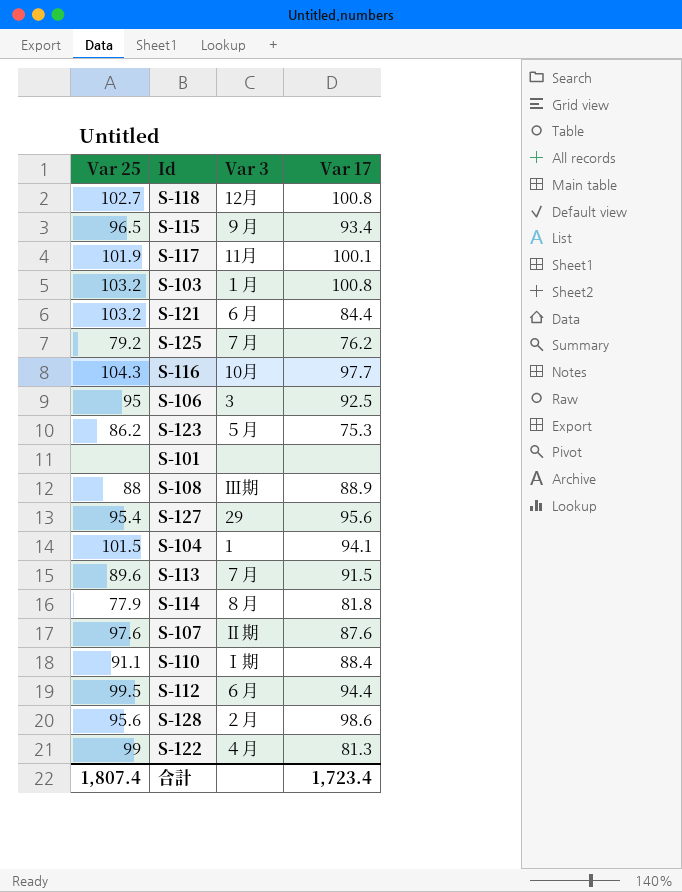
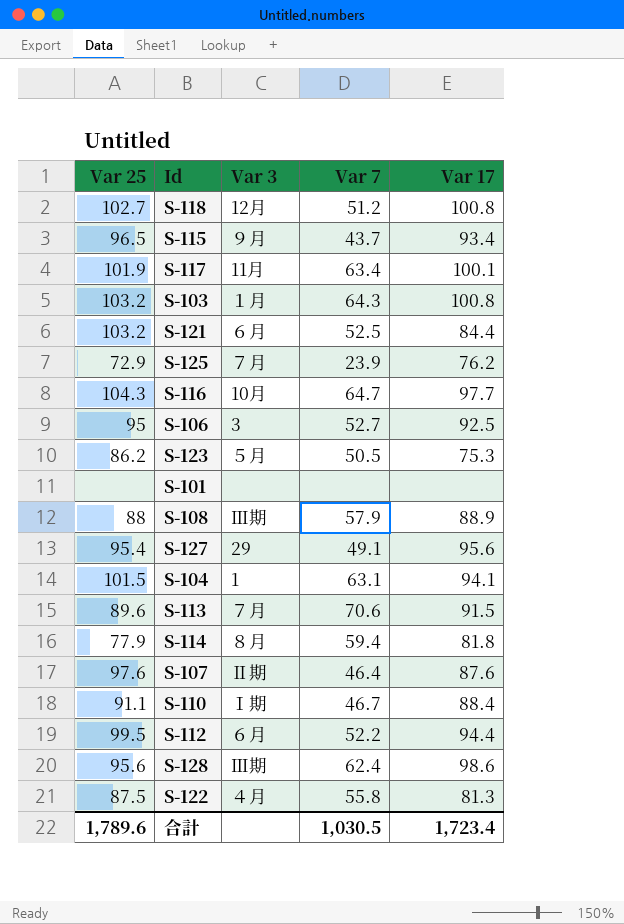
column Var 7 | position: none -> 4
S-125 | Var 25: 79.2 -> 72.9
S-128 | Var 3: ２月 -> Ⅲ期
S-122 | Var 25: 99 -> 87.5
合計 | Var 25: 1,807.4 -> 1,789.6

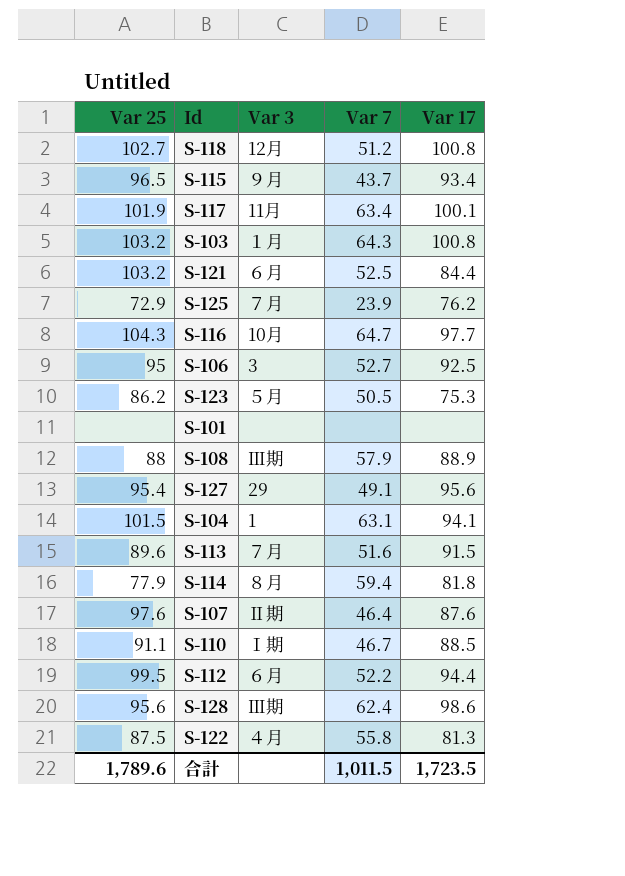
S-113 | Var 7: 70.6 -> 51.6
S-110 | Var 17: 88.4 -> 88.5
合計 | Var 7: 1,030.5 -> 1,011.5
合計 | Var 17: 1,723.4 -> 1,723.5

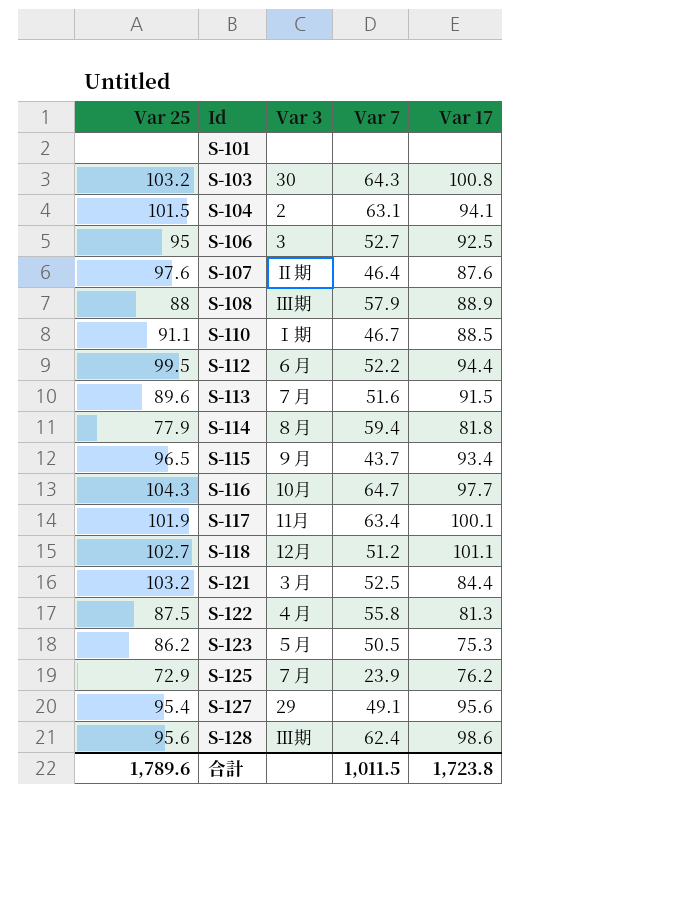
row order: none -> Id ascending
S-103 | Var 3: １月 -> 30
S-104 | Var 3: 1 -> 2
S-118 | Var 17: 100.8 -> 101.1
S-121 | Var 3: ６月 -> ３月
合計 | Var 17: 1,723.5 -> 1,723.8

